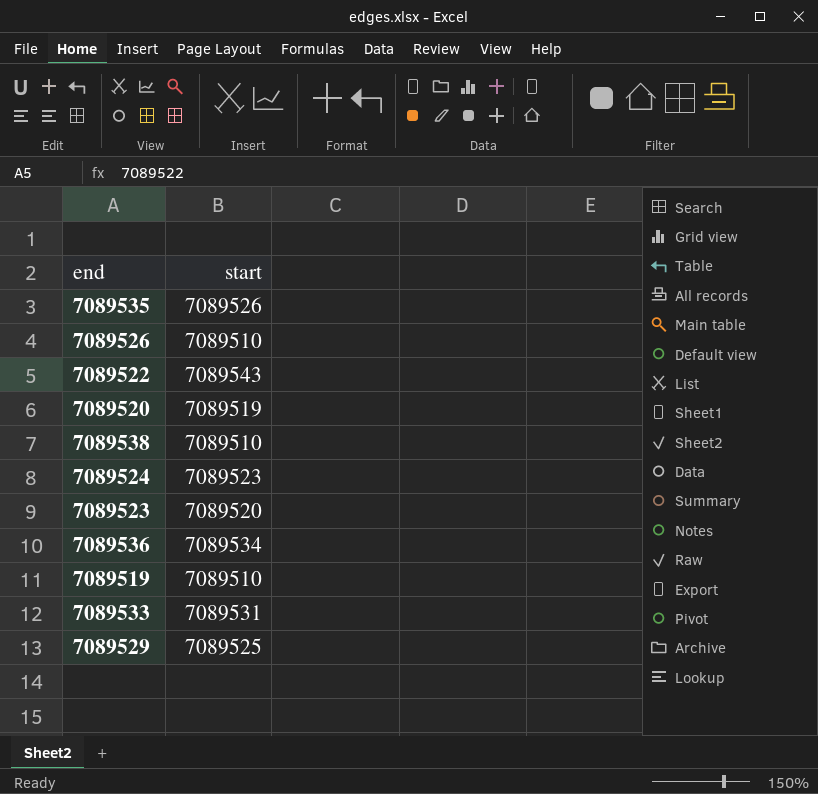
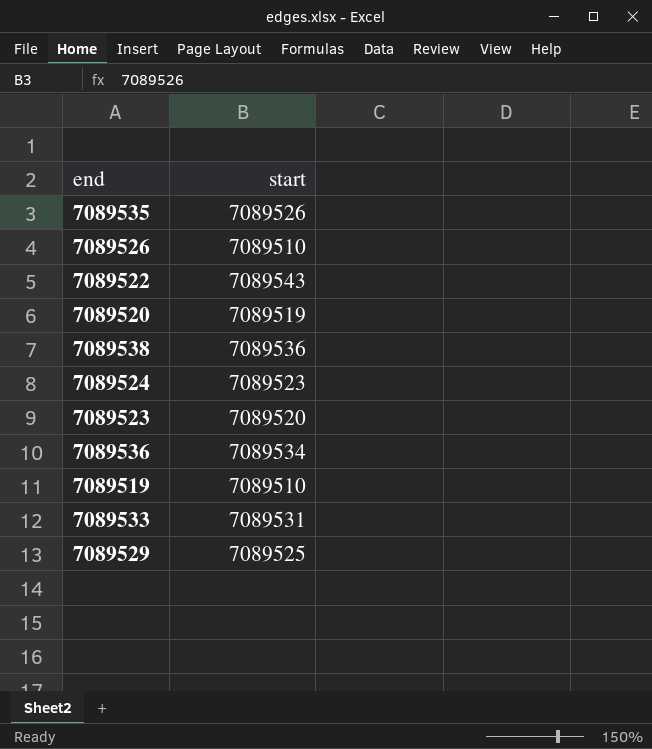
7089538 | start: 7089510 -> 7089536

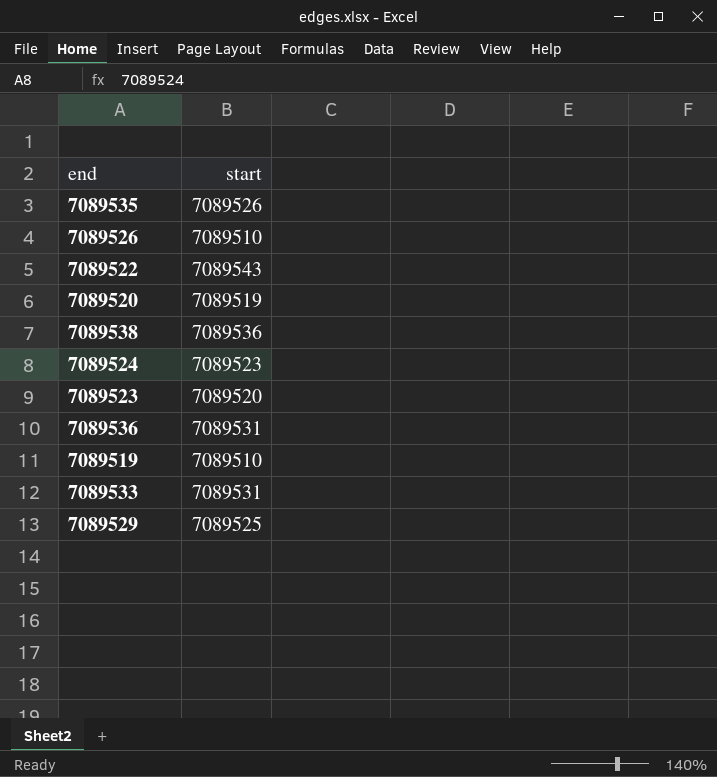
7089536 | start: 7089534 -> 7089531

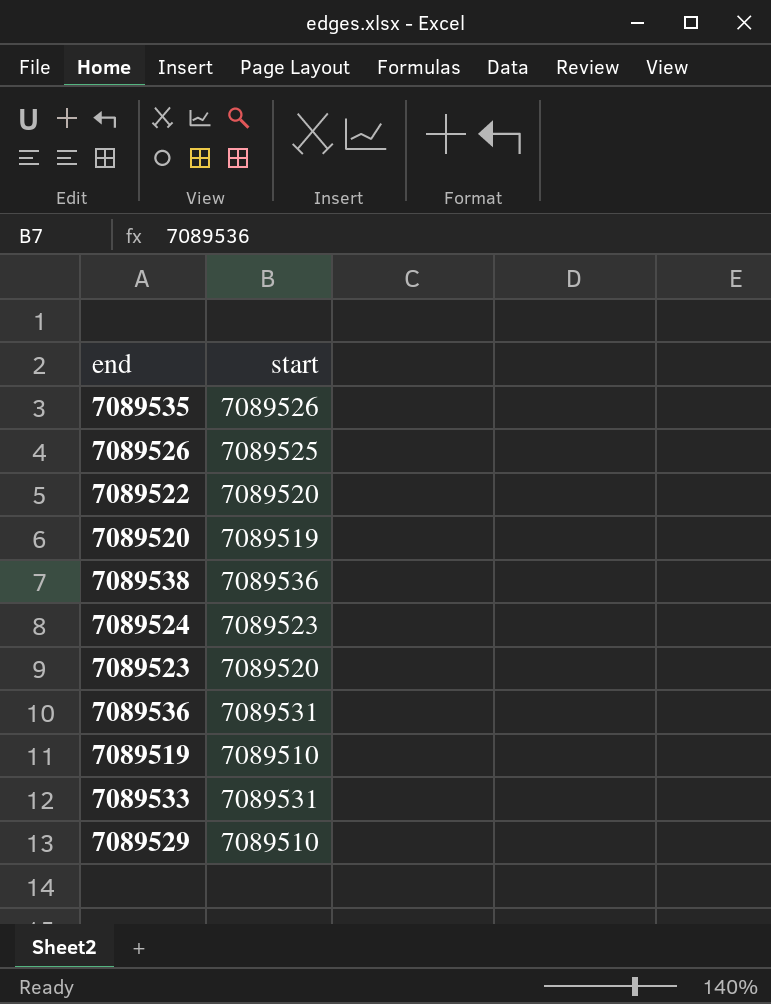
7089526 | start: 7089510 -> 7089525
7089522 | start: 7089543 -> 7089520
7089529 | start: 7089525 -> 7089510

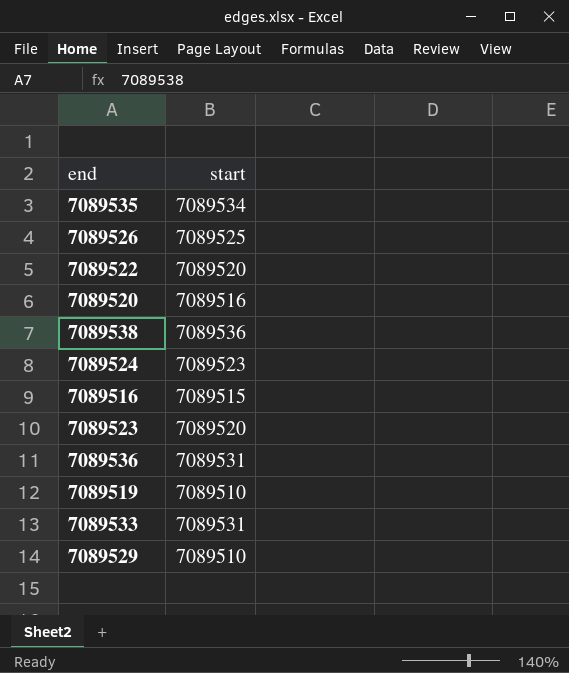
7089535 | start: 7089526 -> 7089534
7089520 | start: 7089519 -> 7089516
row 7089516: none -> 7089515

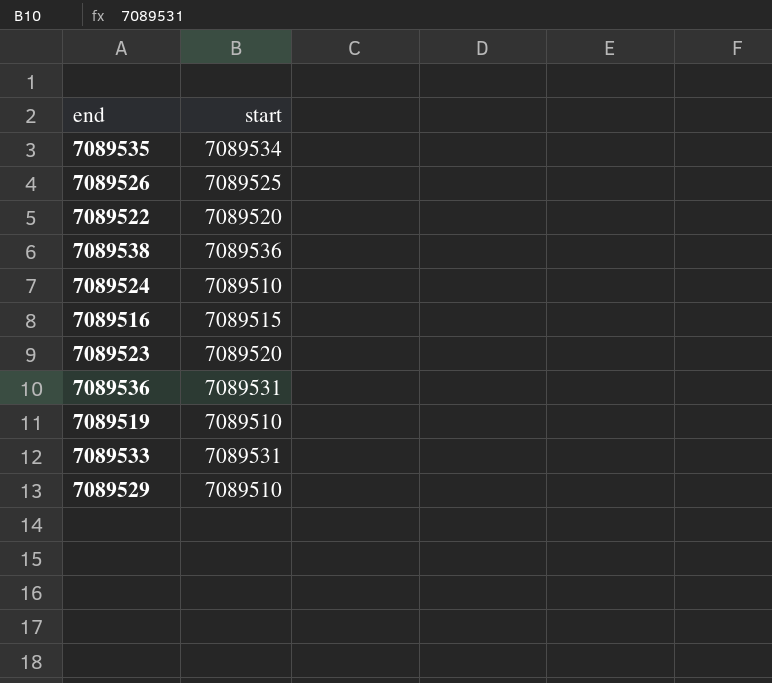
row 7089520: 7089516 -> none
7089524 | start: 7089523 -> 7089510

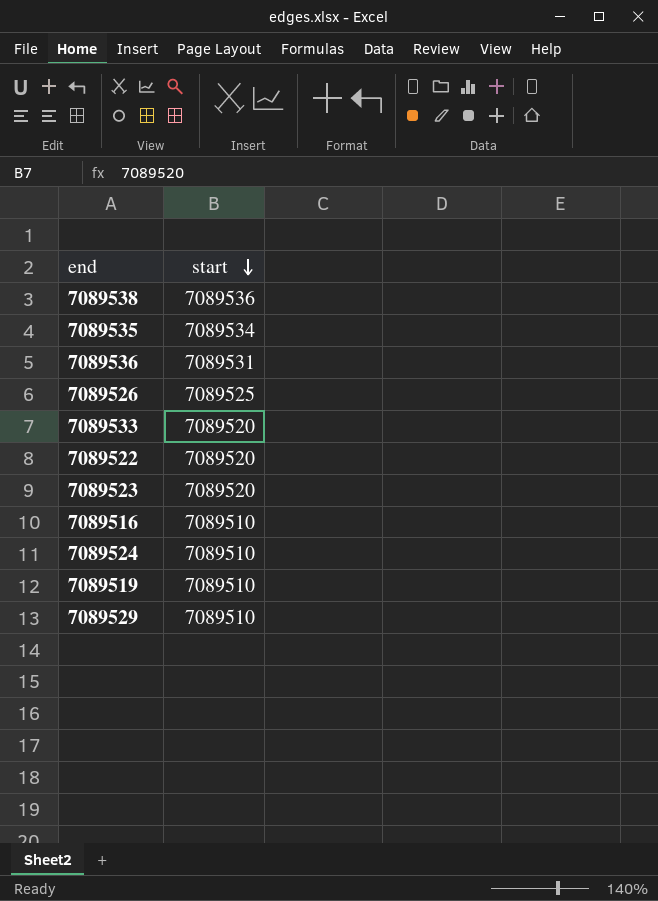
row order: none -> start descending
7089533 | start: 7089531 -> 7089520
7089516 | start: 7089515 -> 7089510

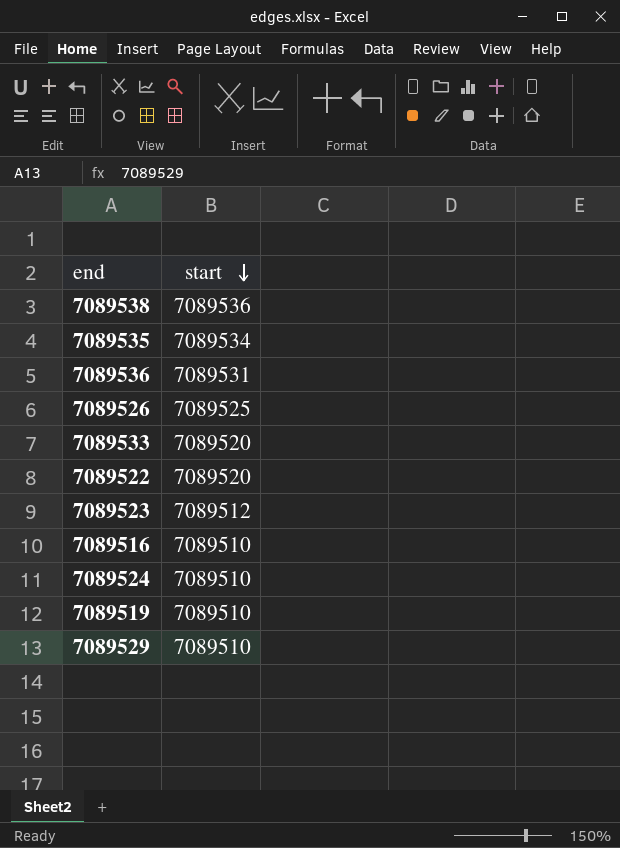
7089523 | start: 7089520 -> 7089512

